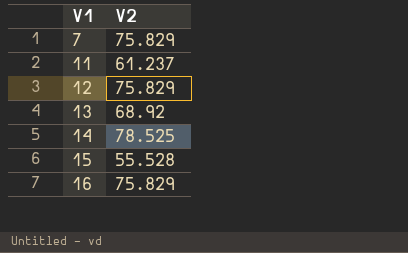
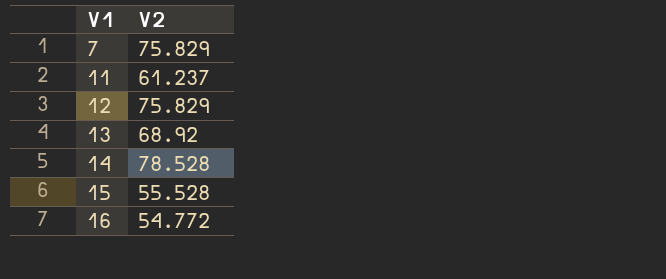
14 | V2: 78.525 -> 78.528
16 | V2: 75.829 -> 54.772

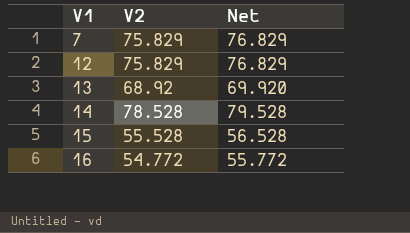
column Net | formula: none -> [V2] + 1
row 11: 61.237 -> none

